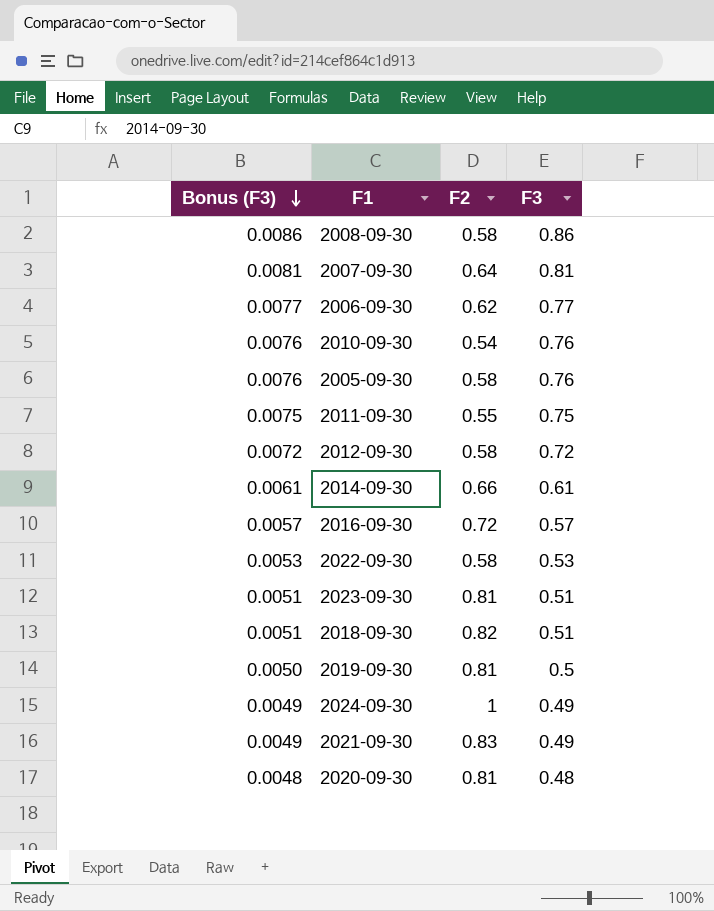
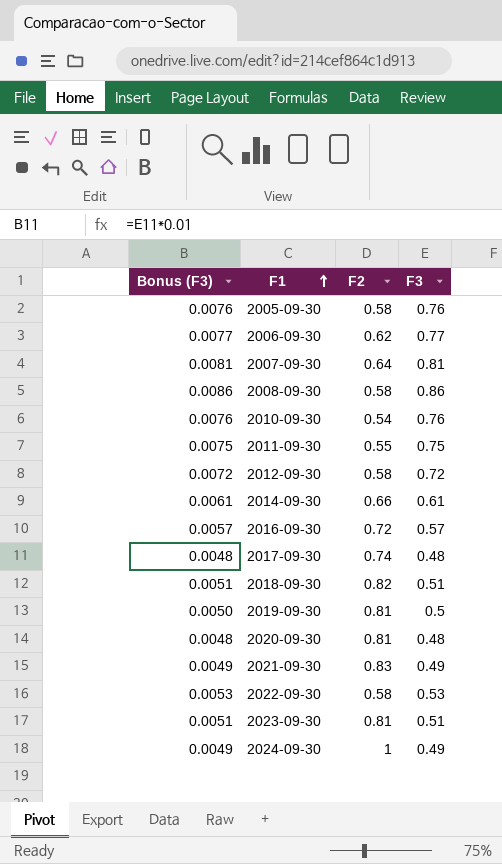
row order: Bonus (F3) descending -> F1 ascending
row 2017-09-30: none -> 0.0048 | 0.74 | 0.48

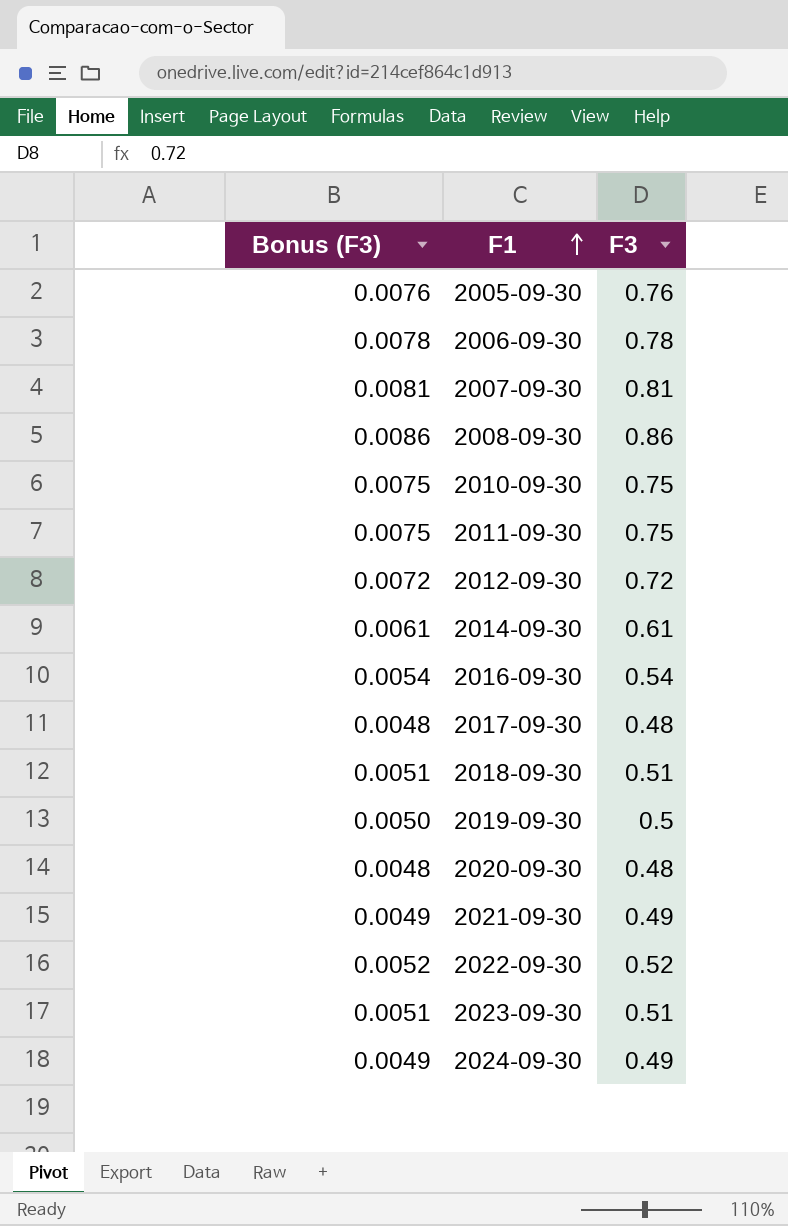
column F2 | position: 3 -> none
2006-09-30 | Bonus (F3): 0.0077 -> 0.0078
2006-09-30 | F3: 0.77 -> 0.78
2010-09-30 | Bonus (F3): 0.0076 -> 0.0075
2010-09-30 | F3: 0.76 -> 0.75
2016-09-30 | Bonus (F3): 0.0057 -> 0.0054
2016-09-30 | F3: 0.57 -> 0.54
2022-09-30 | Bonus (F3): 0.0053 -> 0.0052
2022-09-30 | F3: 0.53 -> 0.52

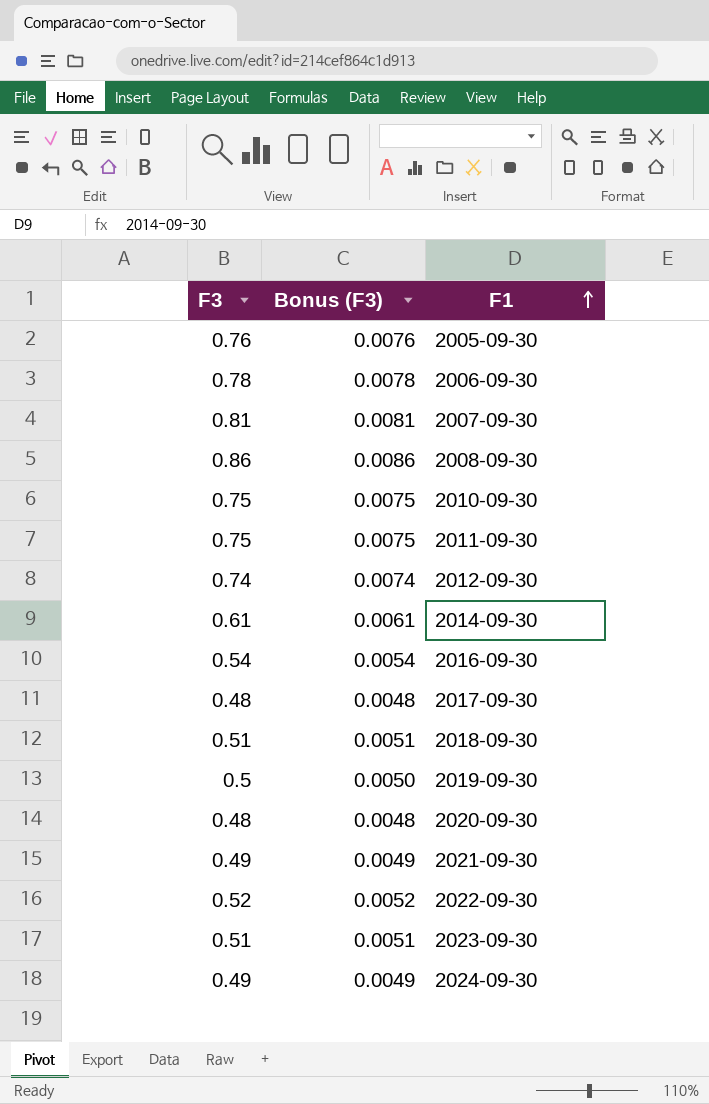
column F3 | position: 3 -> 1
2012-09-30 | F3: 0.72 -> 0.74
2012-09-30 | Bonus (F3): 0.0072 -> 0.0074

